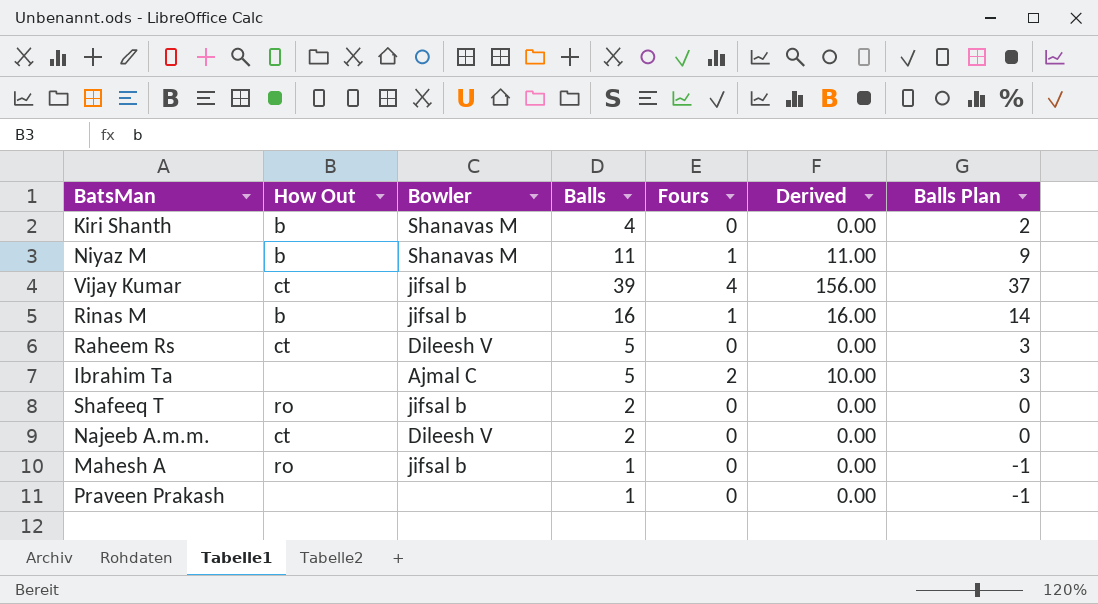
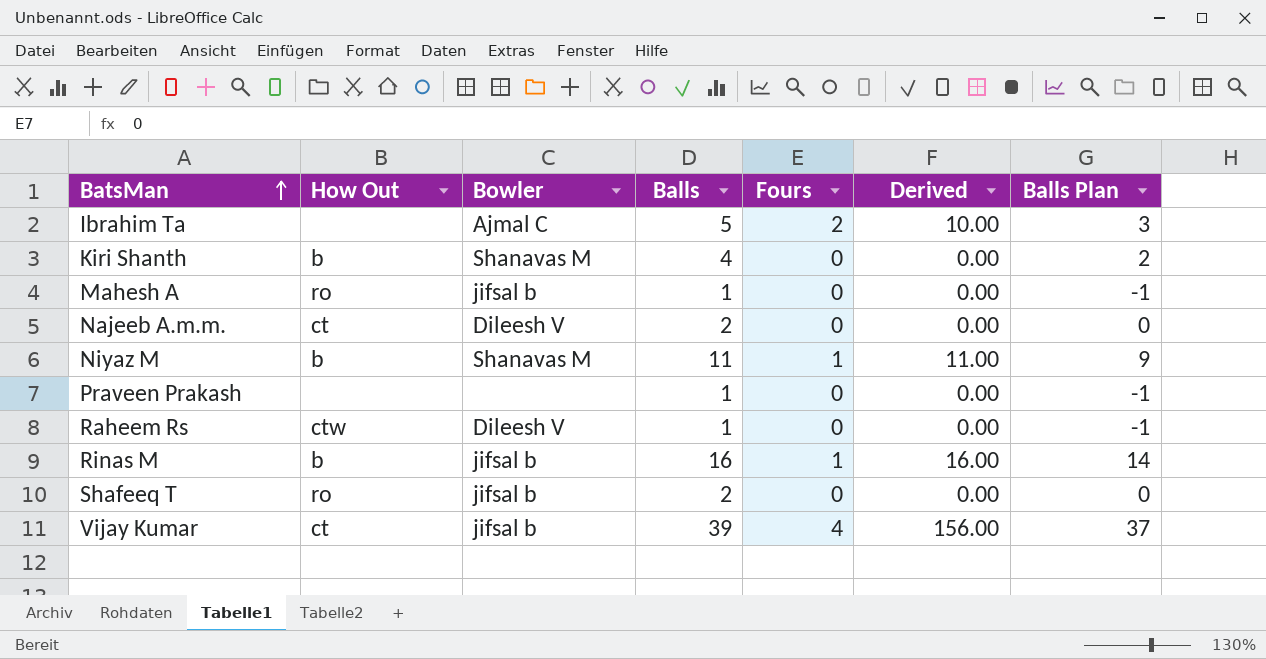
row order: none -> BatsMan ascending
Raheem Rs | How Out: ct -> ctw
Raheem Rs | Balls: 5 -> 1
Raheem Rs | Balls Plan: 3 -> -1

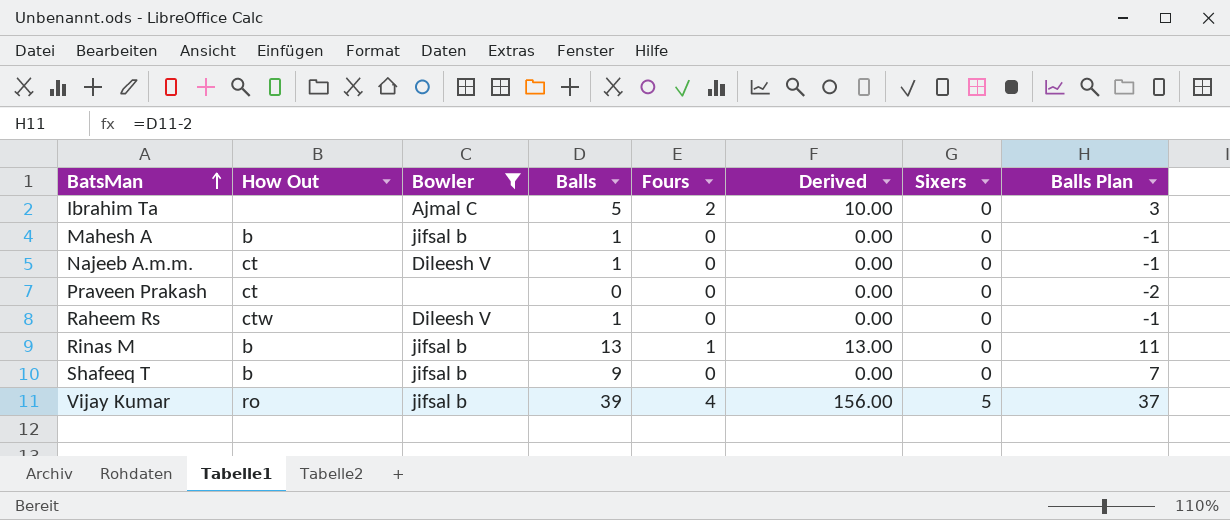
filter: none -> Bowler != Shanavas M
column Sixers | position: none -> 7
Mahesh A | How Out: ro -> b
Najeeb A.m.m. | Balls: 2 -> 1
Najeeb A.m.m. | Balls Plan: 0 -> -1
Praveen Prakash | How Out: none -> ct
Praveen Prakash | Balls: 1 -> 0
Praveen Prakash | Balls Plan: -1 -> -2
Rinas M | Balls: 16 -> 13
Rinas M | Derived: 16.00 -> 13.00
Rinas M | Balls Plan: 14 -> 11
Shafeeq T | How Out: ro -> b
Shafeeq T | Balls: 2 -> 9
Shafeeq T | Balls Plan: 0 -> 7
Vijay Kumar | How Out: ct -> ro

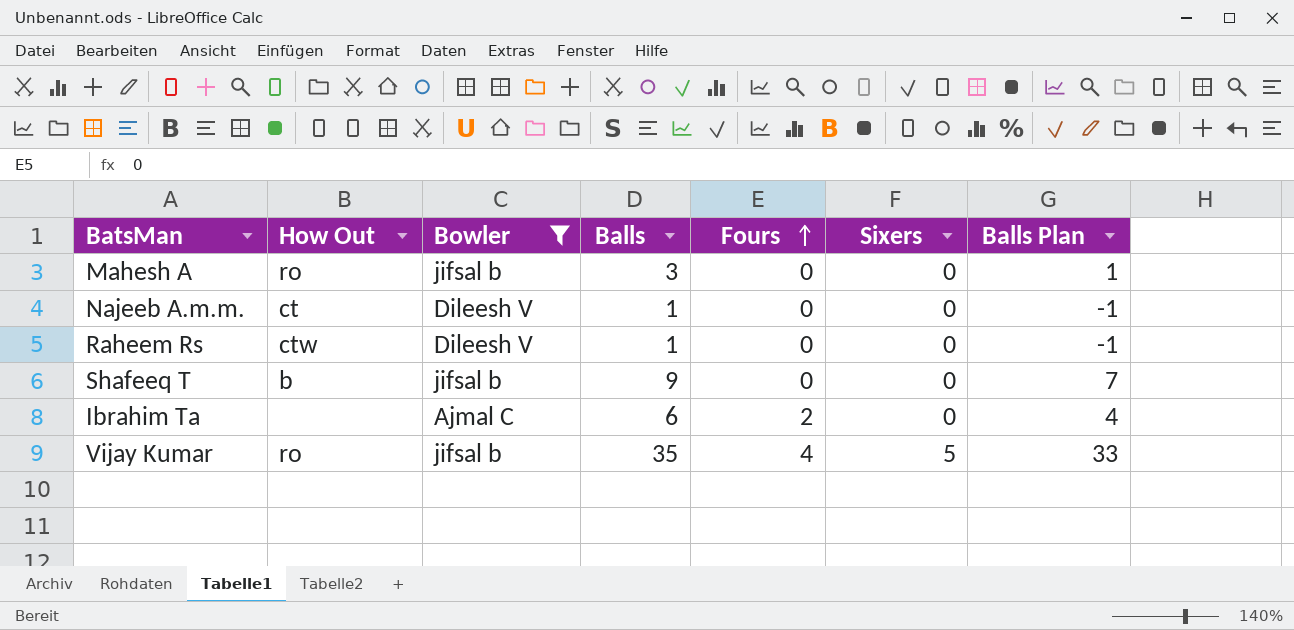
row order: BatsMan ascending -> Fours ascending
column Derived | formula: [Balls] * [Fours] -> none
row Praveen Prakash: ct | none | 0 | 0 | 0.00 | 0 | -2 -> none
row Rinas M: b | jifsal b | 13 | 1 | 13.00 | 0 | 11 -> none
Mahesh A | How Out: b -> ro
Mahesh A | Balls: 1 -> 3
Mahesh A | Balls Plan: -1 -> 1
Ibrahim Ta | Balls: 5 -> 6
Ibrahim Ta | Balls Plan: 3 -> 4
Vijay Kumar | Balls: 39 -> 35
Vijay Kumar | Balls Plan: 37 -> 33

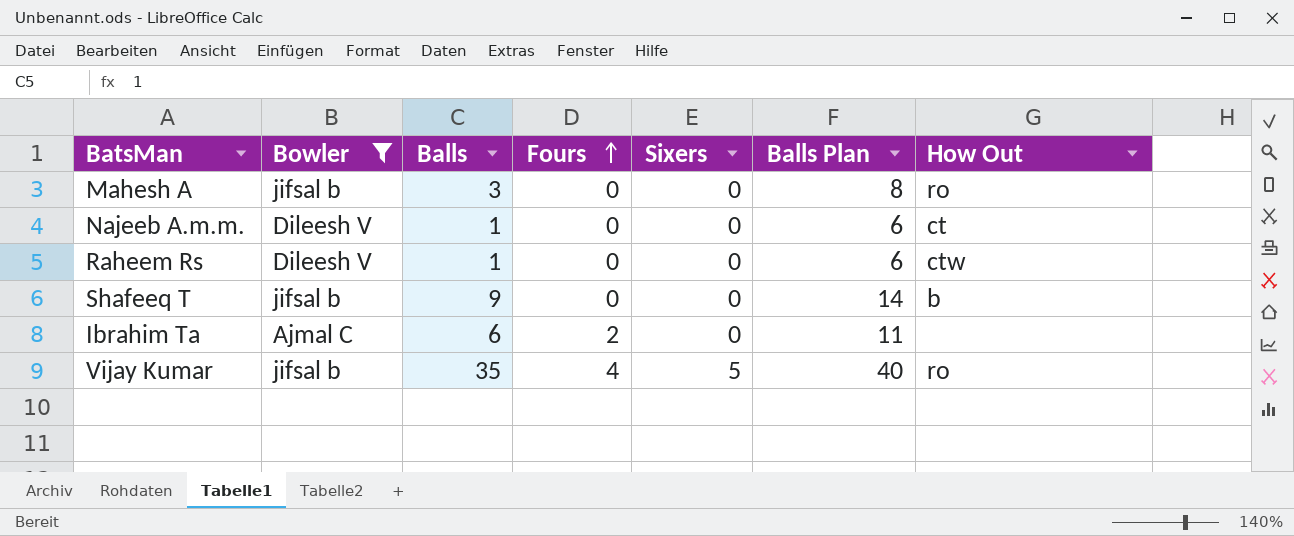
column Balls Plan | formula: [Balls] - 2 -> [Balls] + 5
column How Out | position: 2 -> 7

